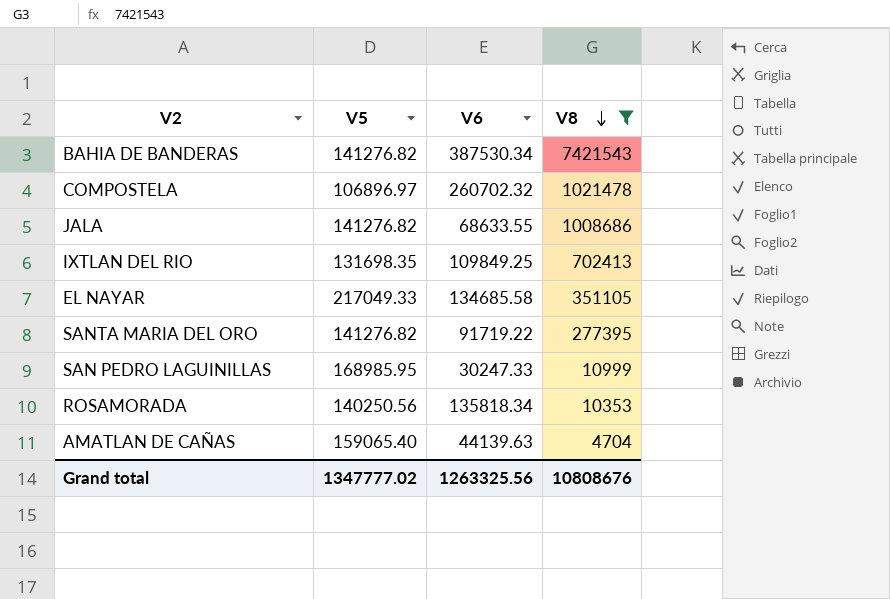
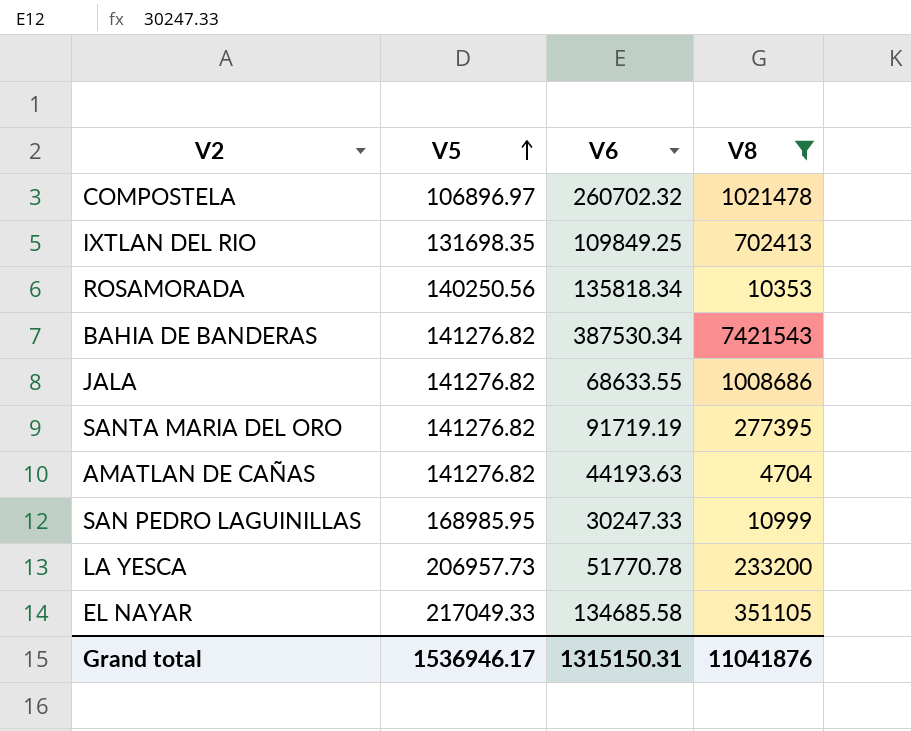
row order: V8 descending -> V5 ascending
SANTA MARIA DEL ORO | V6: 91719.22 -> 91719.19
AMATLAN DE CAÑAS | V5: 159065.40 -> 141276.82
AMATLAN DE CAÑAS | V6: 44139.63 -> 44193.63
row LA YESCA: none -> 206957.73 | 51770.78 | 233200
Grand total | V5: 1347777.02 -> 1536946.17
Grand total | V6: 1263325.56 -> 1315150.31
Grand total | V8: 10808676 -> 11041876

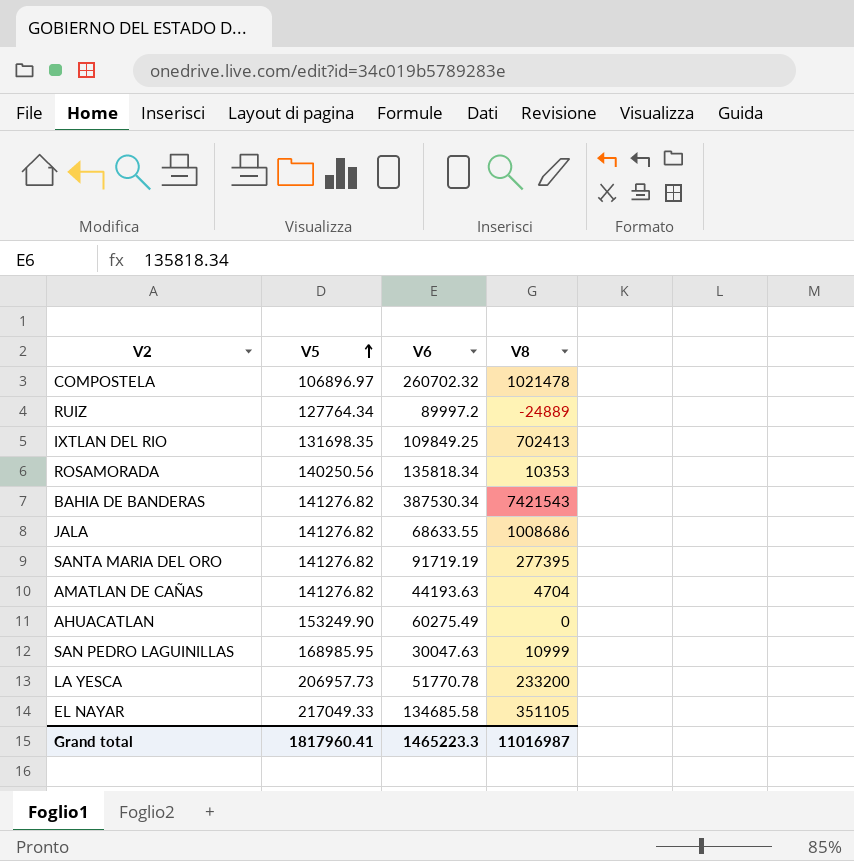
filter: V8 >= 4704 -> none
SAN PEDRO LAGUINILLAS | V6: 30247.33 -> 30047.63
Grand total | V5: 1536946.17 -> 1817960.41
Grand total | V6: 1315150.31 -> 1465223.3
Grand total | V8: 11041876 -> 11016987

